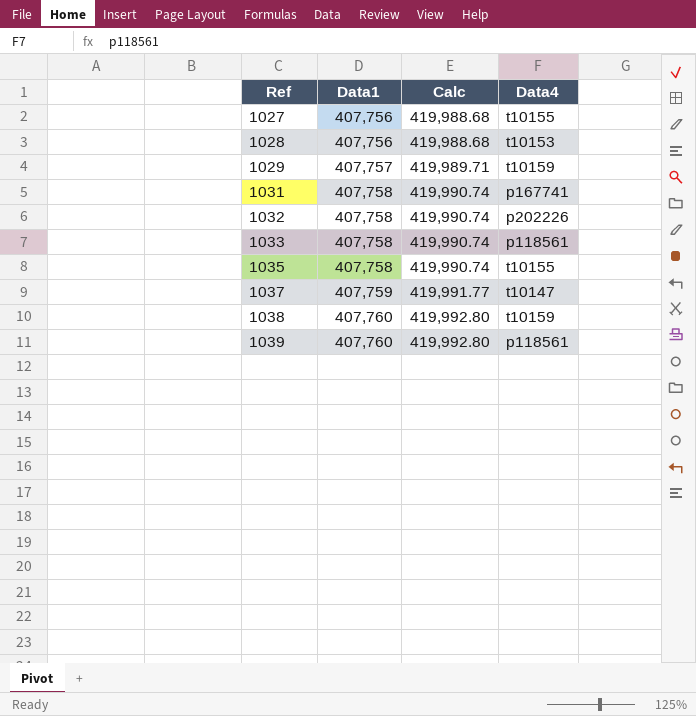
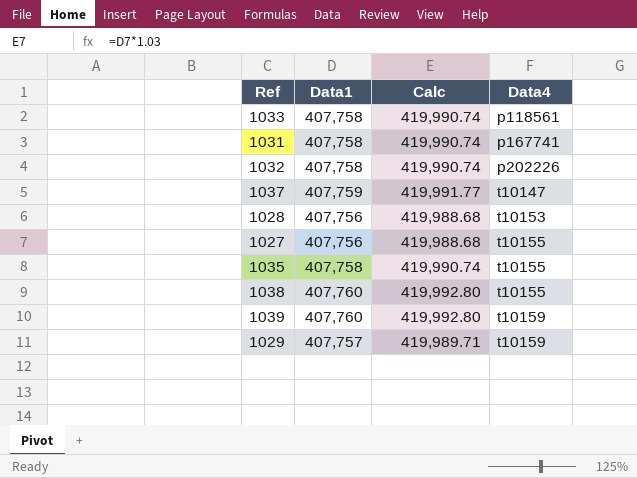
row order: Ref ascending -> Data4 ascending
1038 | Data4: t10159 -> t10155
1039 | Data4: p118561 -> t10159

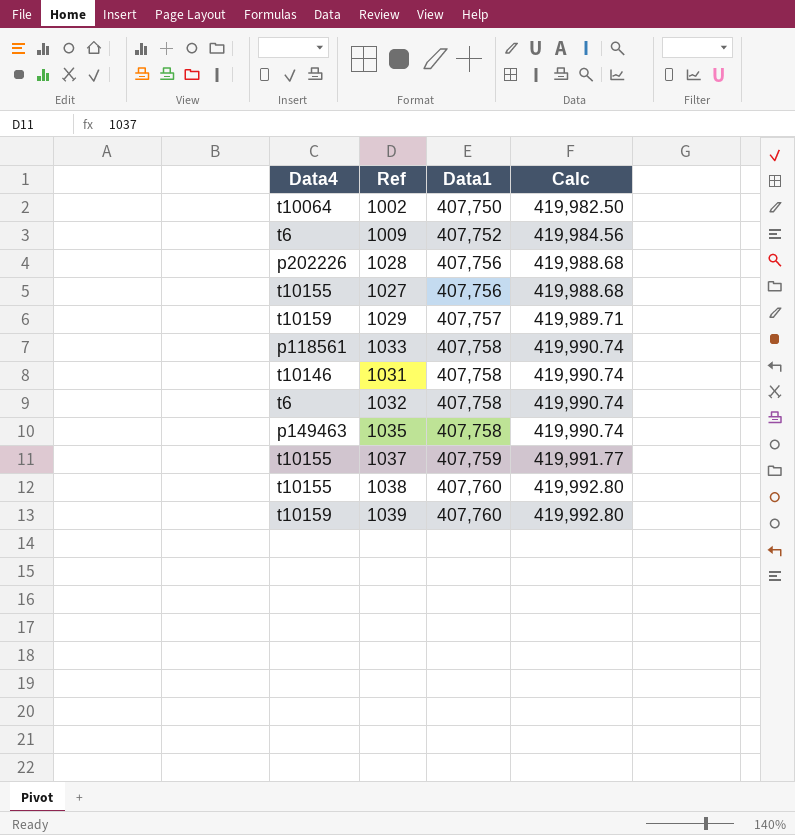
row order: Data4 ascending -> Data1 ascending
column Data4 | position: 4 -> 1
row 1002: none -> t10064 | 407,750 | 419,982.50
row 1009: none -> t6 | 407,752 | 419,984.56
1028 | Data4: t10153 -> p202226
1031 | Data4: p167741 -> t10146
1032 | Data4: p202226 -> t6
1035 | Data4: t10155 -> p149463
1037 | Data4: t10147 -> t10155

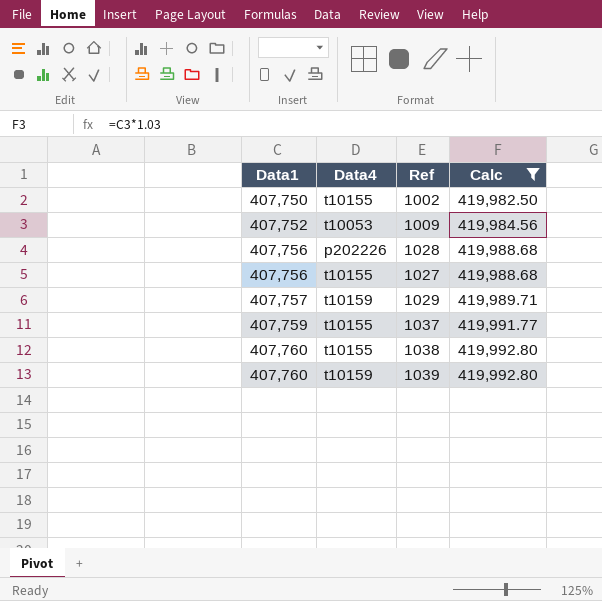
filter: none -> Calc != 419,990.74
column Data1 | position: 3 -> 1
1002 | Data4: t10064 -> t10155
1009 | Data4: t6 -> t10053

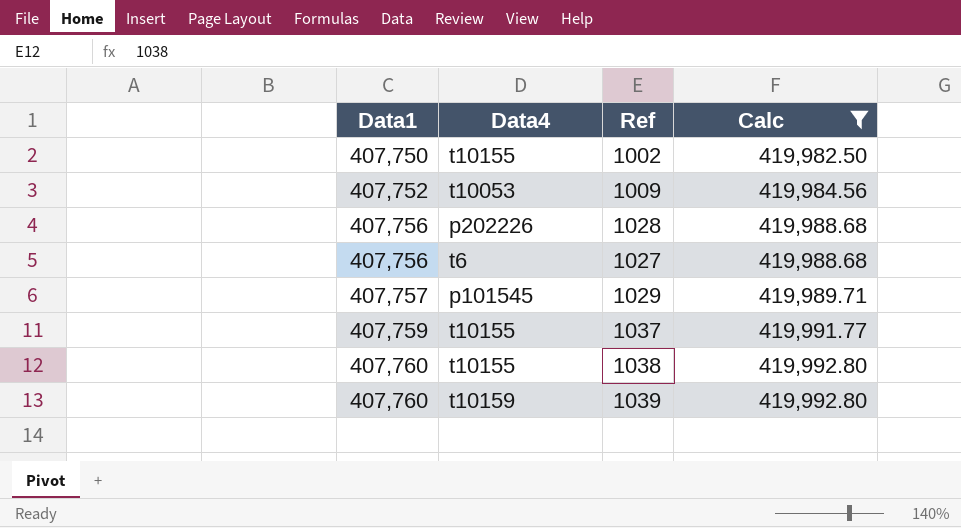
1027 | Data4: t10155 -> t6
1029 | Data4: t10159 -> p101545

